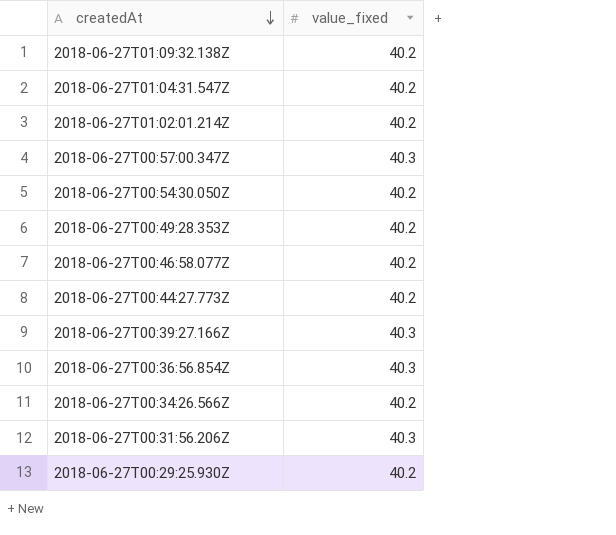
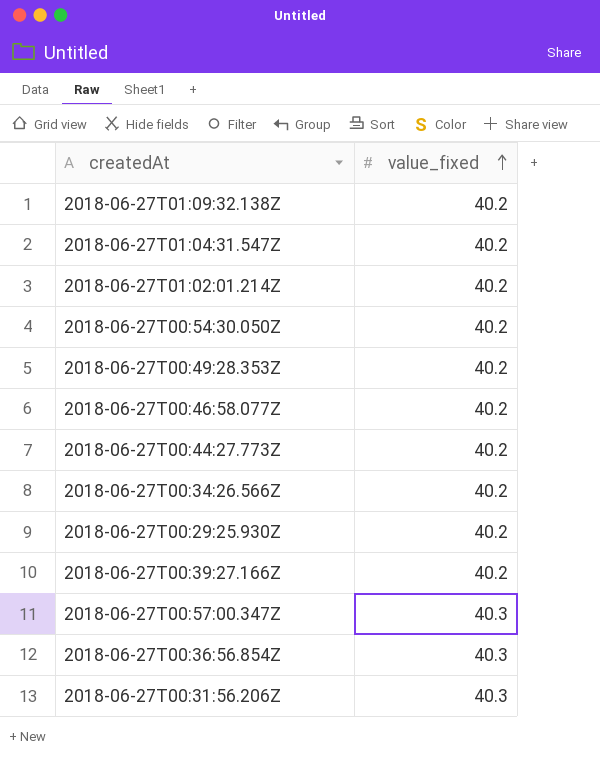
row order: createdAt descending -> value_fixed ascending
2018-06-27T00:39:27.166Z | value_fixed: 40.3 -> 40.2

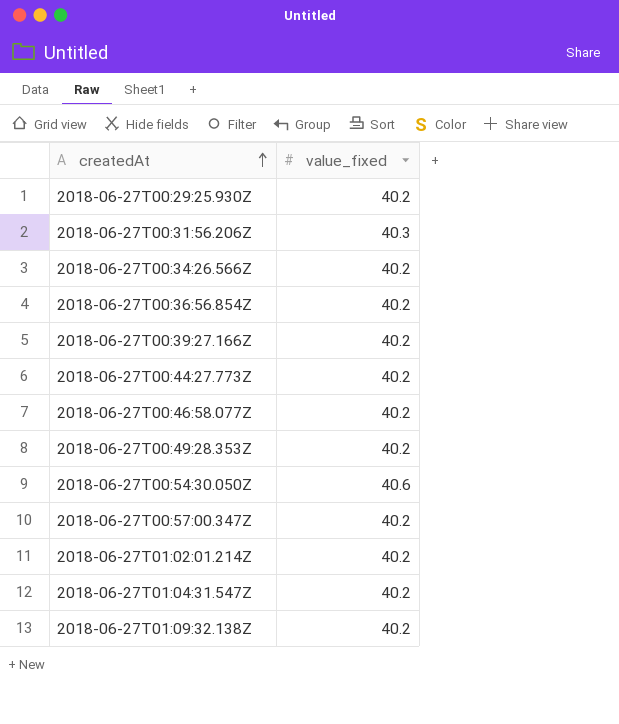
row order: value_fixed ascending -> createdAt ascending
2018-06-27T00:36:56.854Z | value_fixed: 40.3 -> 40.2
2018-06-27T00:54:30.050Z | value_fixed: 40.2 -> 40.6
2018-06-27T00:57:00.347Z | value_fixed: 40.3 -> 40.2

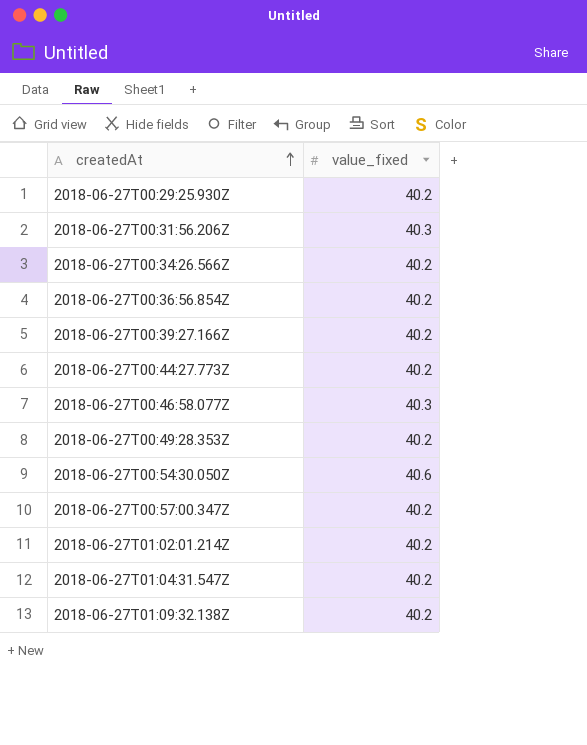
2018-06-27T00:46:58.077Z | value_fixed: 40.2 -> 40.3

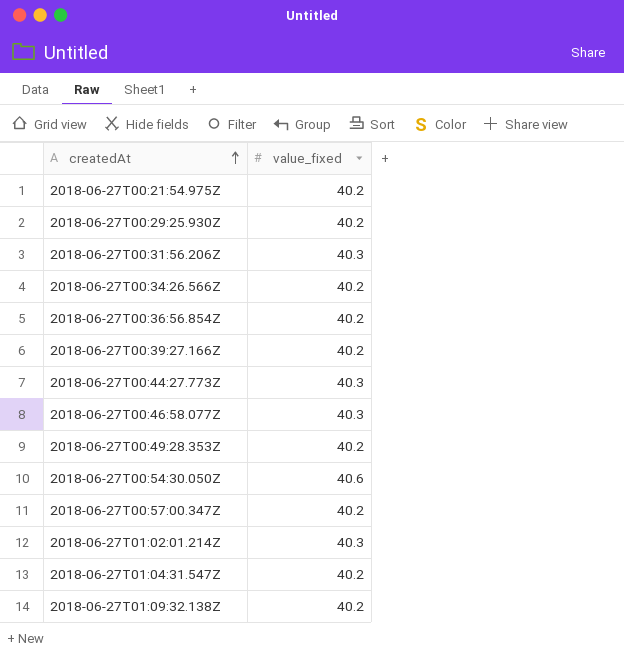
row 2018-06-27T00:21:54.975Z: none -> 40.2
2018-06-27T00:44:27.773Z | value_fixed: 40.2 -> 40.3
2018-06-27T01:02:01.214Z | value_fixed: 40.2 -> 40.3

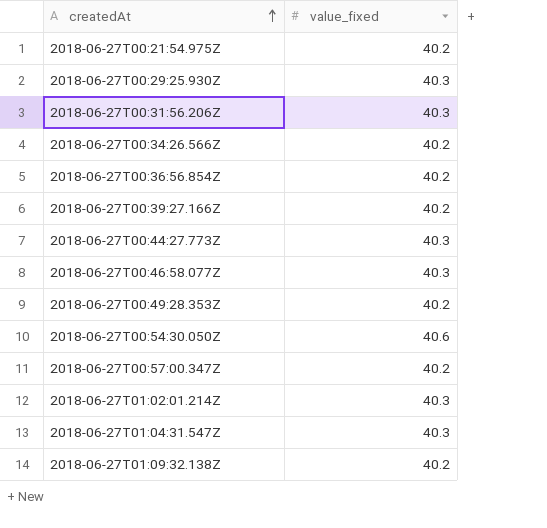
2018-06-27T00:29:25.930Z | value_fixed: 40.2 -> 40.3
2018-06-27T01:04:31.547Z | value_fixed: 40.2 -> 40.3

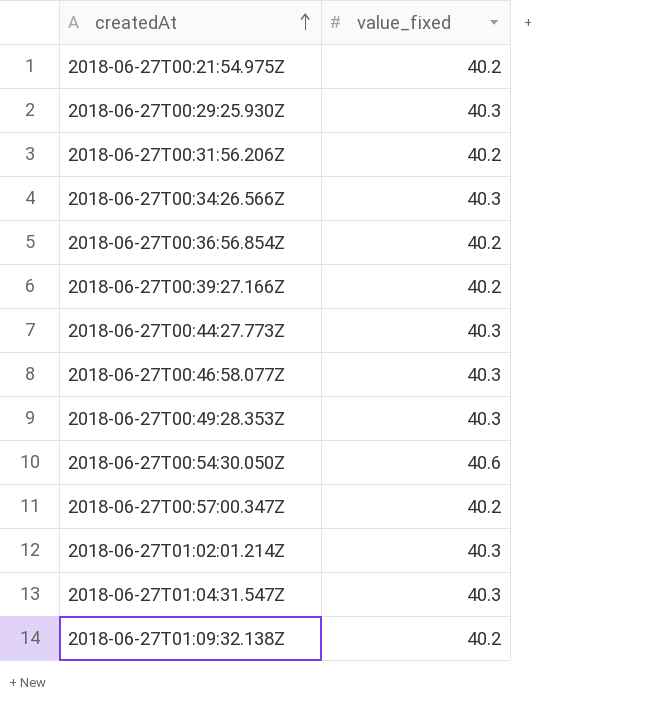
2018-06-27T00:31:56.206Z | value_fixed: 40.3 -> 40.2
2018-06-27T00:34:26.566Z | value_fixed: 40.2 -> 40.3
2018-06-27T00:49:28.353Z | value_fixed: 40.2 -> 40.3

